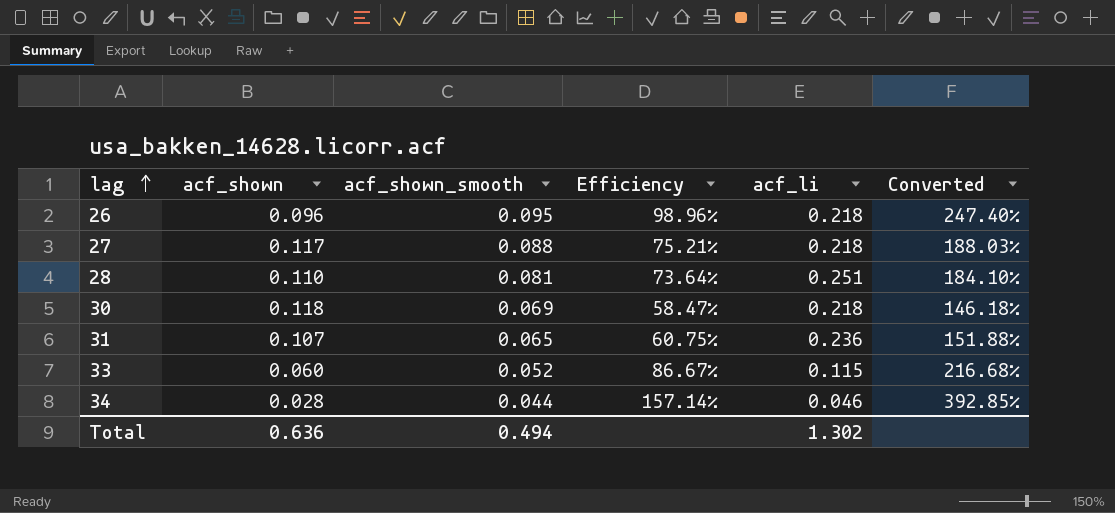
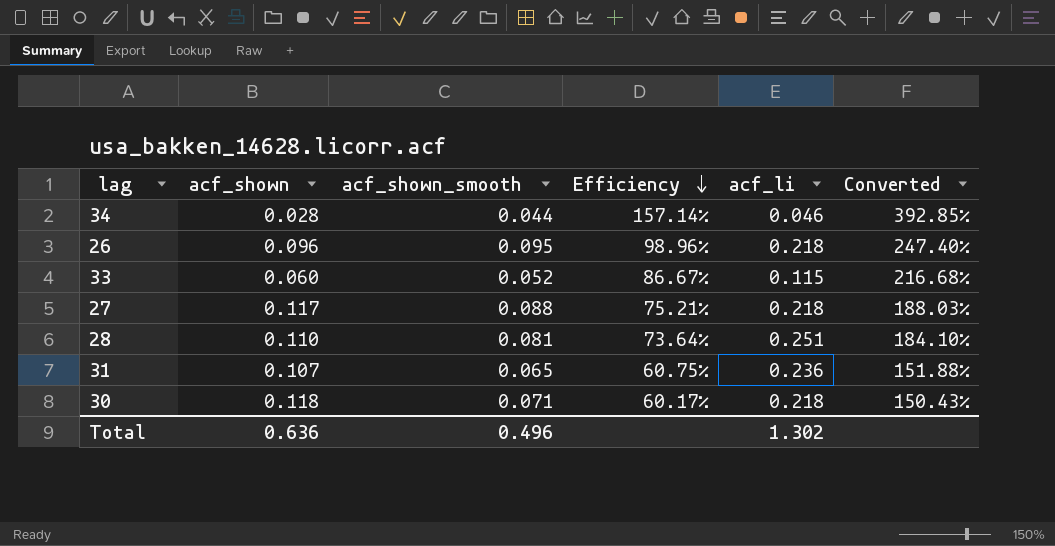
row order: lag ascending -> Efficiency descending
30 | acf_shown_smooth: 0.069 -> 0.071
30 | Efficiency: 58.47% -> 60.17%
30 | Converted: 146.18% -> 150.43%
Total | acf_shown_smooth: 0.494 -> 0.496

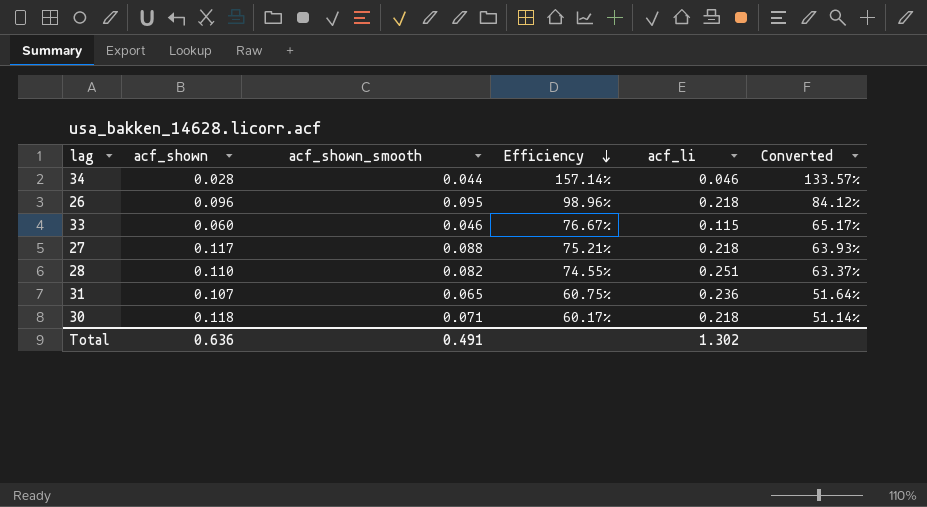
column Converted | formula: [Efficiency] * 2.5 -> [Efficiency] * 0.85
33 | acf_shown_smooth: 0.052 -> 0.046
33 | Efficiency: 86.67% -> 76.67%
28 | acf_shown_smooth: 0.081 -> 0.082
28 | Efficiency: 73.64% -> 74.55%
Total | acf_shown_smooth: 0.496 -> 0.491

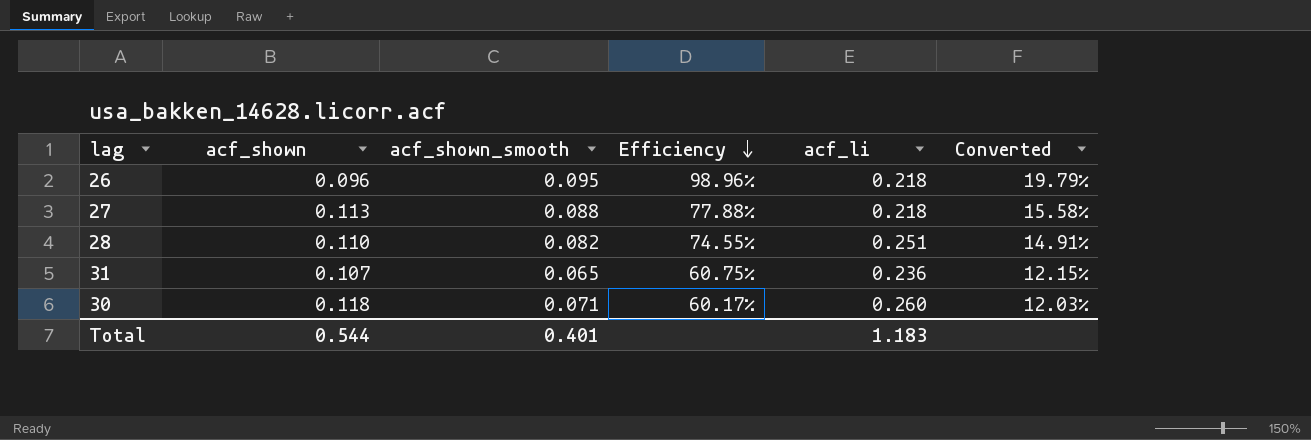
column Converted | formula: [Efficiency] * 0.85 -> [Efficiency] * 0.2
row 34: 0.028 | 0.044 | 157.14% | 0.046 | 133.57% -> none
row 33: 0.060 | 0.046 | 76.67% | 0.115 | 65.17% -> none
27 | acf_shown: 0.117 -> 0.113
27 | Efficiency: 75.21% -> 77.88%
30 | acf_li: 0.218 -> 0.260
Total | acf_shown: 0.636 -> 0.544
Total | acf_shown_smooth: 0.491 -> 0.401
Total | acf_li: 1.302 -> 1.183

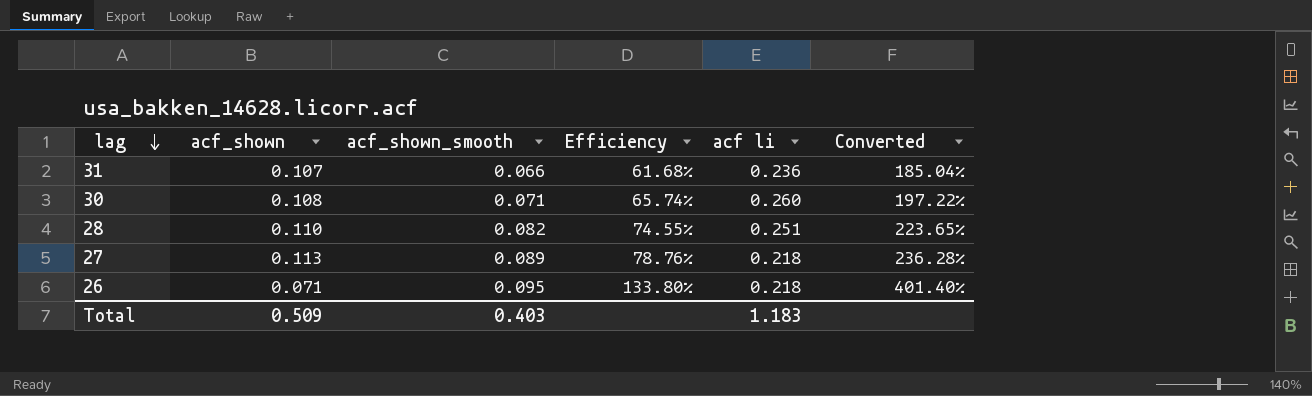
row order: Efficiency descending -> lag descending
column name: acf_li -> acf li
column Converted | formula: [Efficiency] * 0.2 -> [Efficiency] * 3
31 | acf_shown_smooth: 0.065 -> 0.066
31 | Efficiency: 60.75% -> 61.68%
30 | acf_shown: 0.118 -> 0.108
30 | Efficiency: 60.17% -> 65.74%
27 | acf_shown_smooth: 0.088 -> 0.089
27 | Efficiency: 77.88% -> 78.76%
26 | acf_shown: 0.096 -> 0.071
26 | Efficiency: 98.96% -> 133.80%
Total | acf_shown: 0.544 -> 0.509
Total | acf_shown_smooth: 0.401 -> 0.403

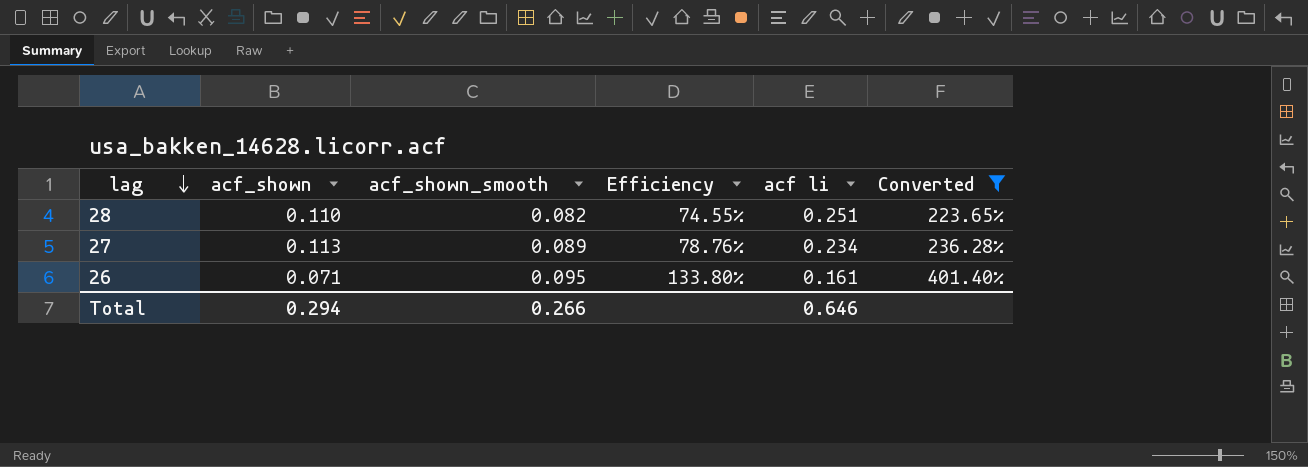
filter: none -> Converted >= 223.65%
27 | acf li: 0.218 -> 0.234
26 | acf li: 0.218 -> 0.161
Total | acf_shown: 0.509 -> 0.294
Total | acf_shown_smooth: 0.403 -> 0.266
Total | acf li: 1.183 -> 0.646

